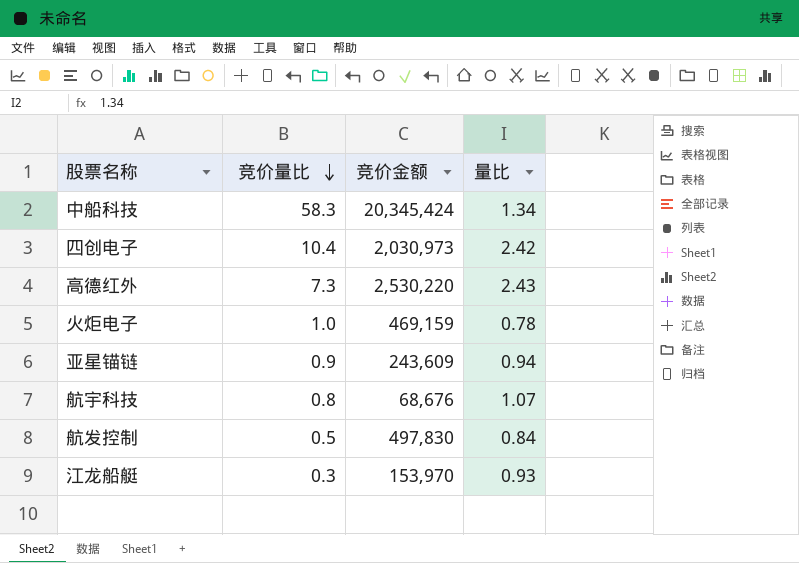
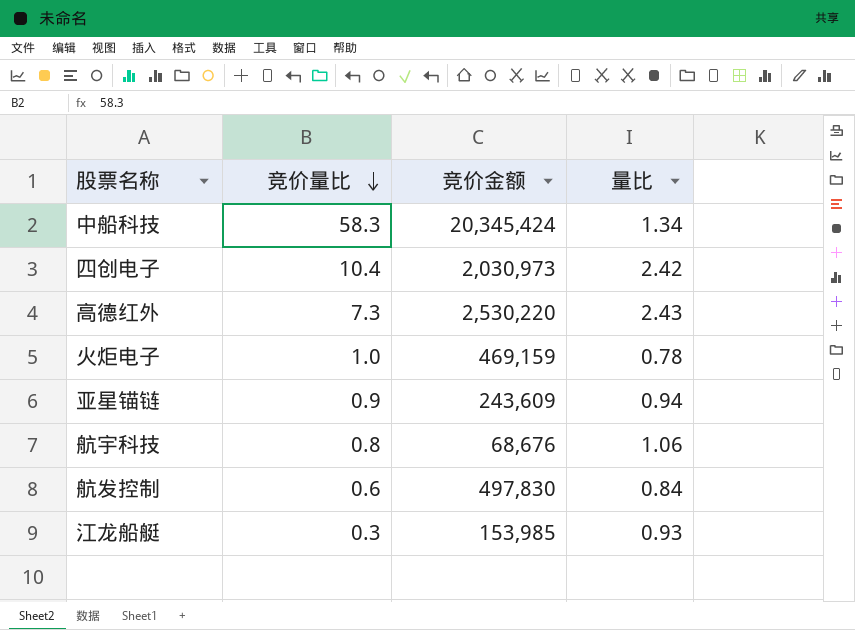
航宇科技 | 量比: 1.07 -> 1.06
航发控制 | 竞价量比: 0.5 -> 0.6
江龙船艇 | 竞价金额: 153,970 -> 153,985

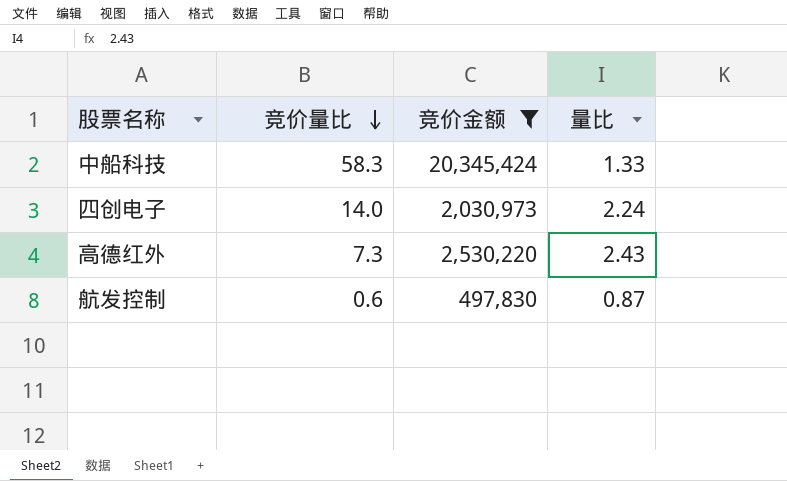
filter: none -> 竞价金额 >= 497,830
中船科技 | 量比: 1.34 -> 1.33
四创电子 | 竞价量比: 10.4 -> 14.0
四创电子 | 量比: 2.42 -> 2.24
航发控制 | 量比: 0.84 -> 0.87

